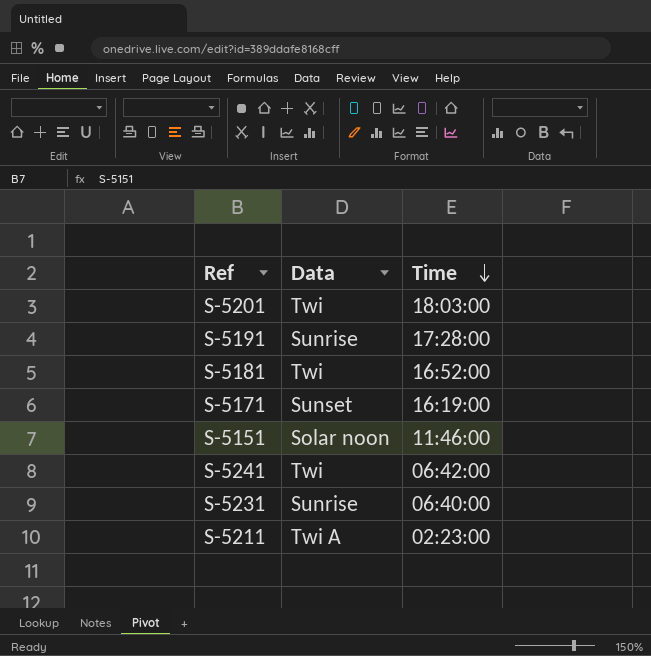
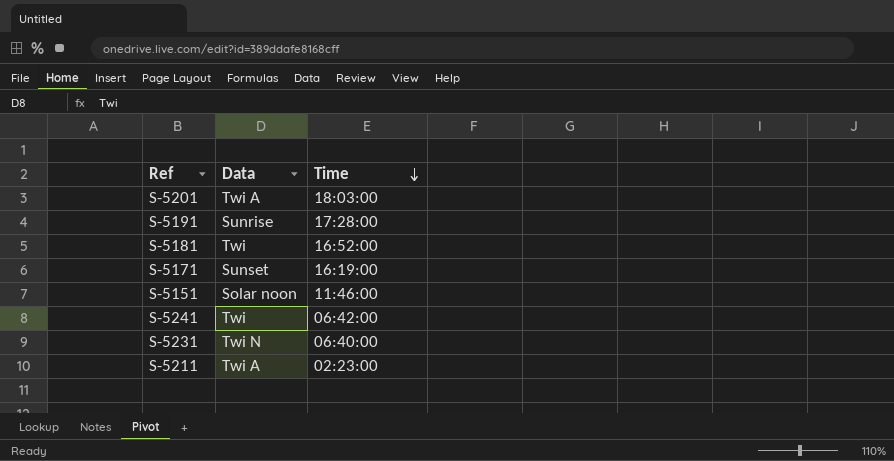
S-5201 | Data: Twi -> Twi A
S-5231 | Data: Sunrise -> Twi N

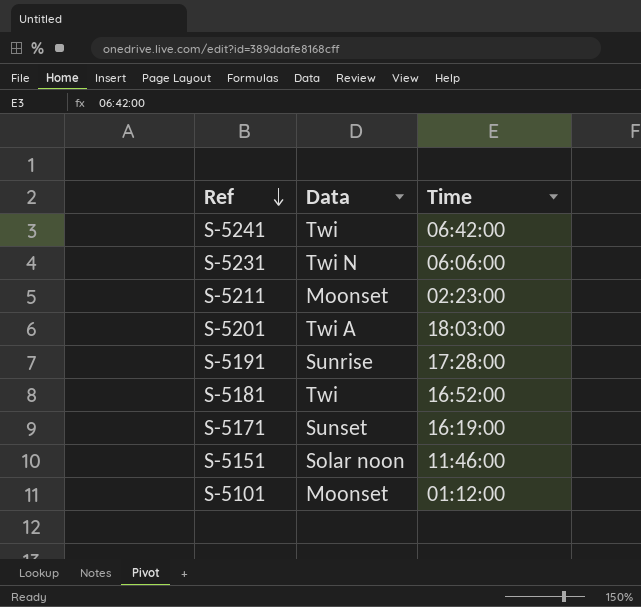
row order: Time descending -> Ref descending
S-5231 | Time: 06:40:00 -> 06:06:00
S-5211 | Data: Twi A -> Moonset
row S-5101: none -> Moonset | 01:12:00

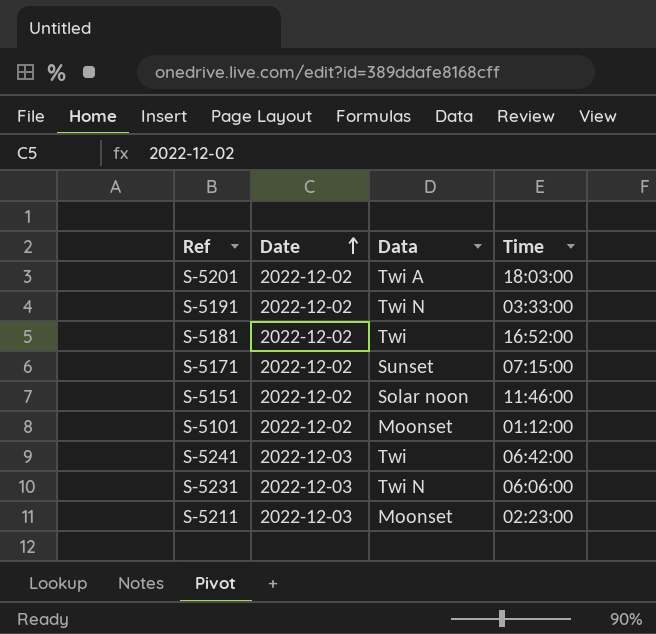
row order: Ref descending -> Date ascending
column Date | position: none -> 2
S-5191 | Data: Sunrise -> Twi N
S-5191 | Time: 17:28:00 -> 03:33:00
S-5171 | Time: 16:19:00 -> 07:15:00

